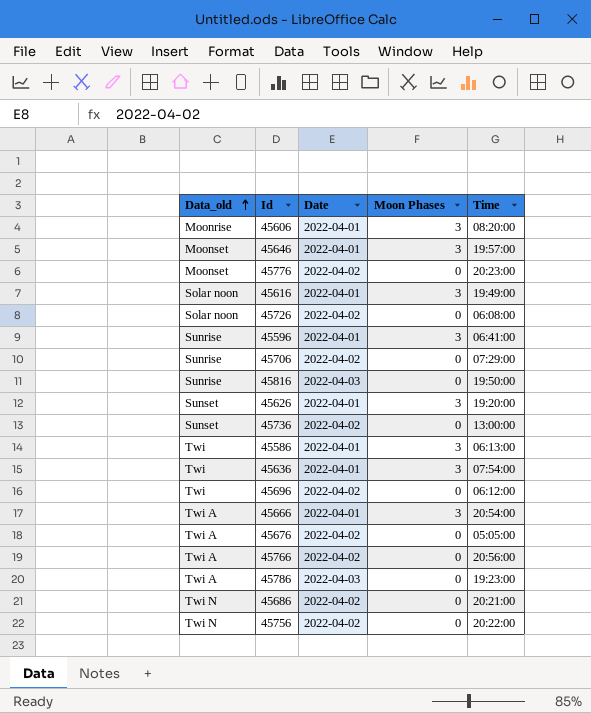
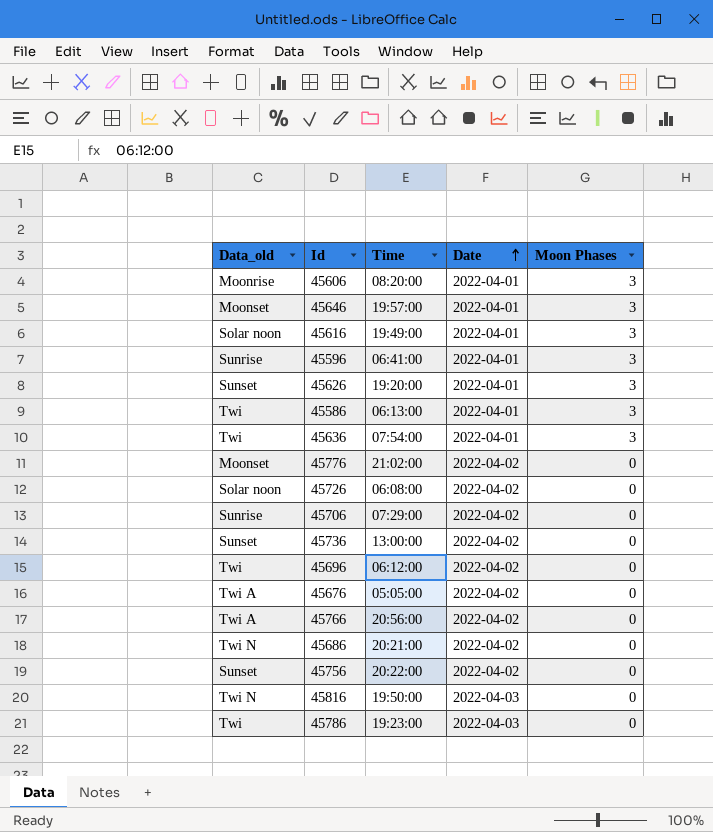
row order: Data_old ascending -> Date ascending
column Time | position: 5 -> 3
row 45666: Twi A | 2022-04-01 | 3 | 20:54:00 -> none
45776 | Time: 20:23:00 -> 21:02:00
45756 | Data_old: Twi N -> Sunset
45816 | Data_old: Sunrise -> Twi N
45786 | Data_old: Twi A -> Twi

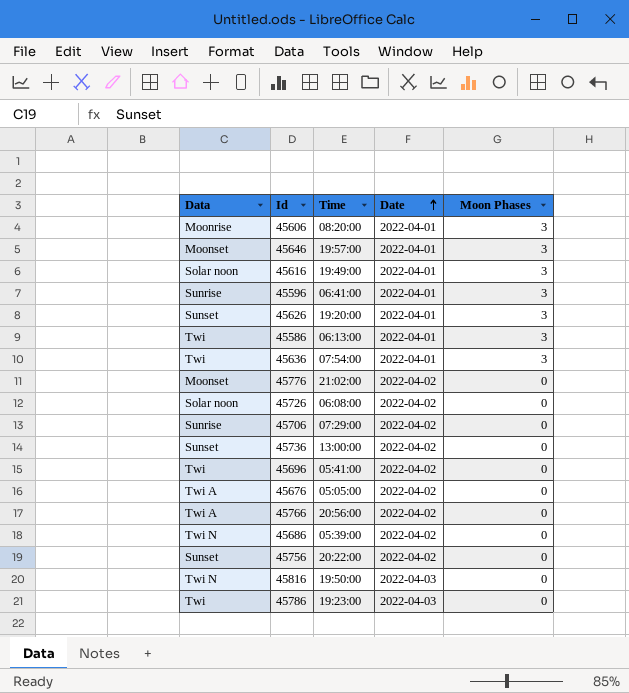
column name: Data_old -> Data
45696 | Time: 06:12:00 -> 05:41:00
45686 | Time: 20:21:00 -> 05:39:00

